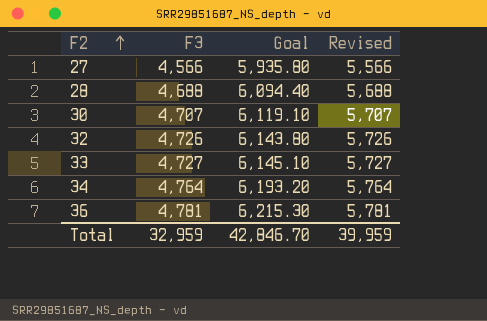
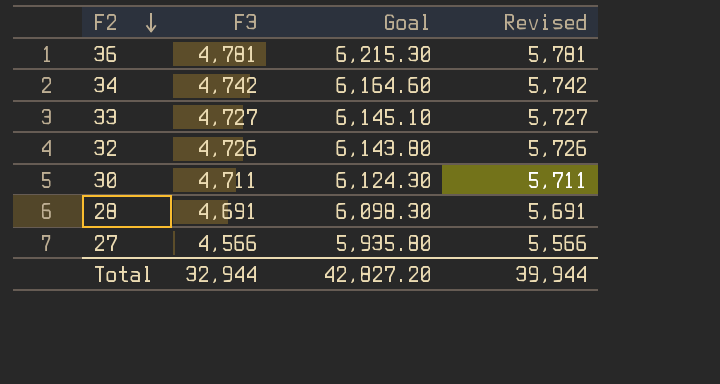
row order: F2 ascending -> F2 descending
34 | F3: 4,764 -> 4,742
34 | Goal: 6,193.20 -> 6,164.60
34 | Revised: 5,764 -> 5,742
30 | F3: 4,707 -> 4,711
30 | Goal: 6,119.10 -> 6,124.30
30 | Revised: 5,707 -> 5,711
28 | F3: 4,688 -> 4,691
28 | Goal: 6,094.40 -> 6,098.30
28 | Revised: 5,688 -> 5,691
Total | F3: 32,959 -> 32,944
Total | Goal: 42,846.70 -> 42,827.20
Total | Revised: 39,959 -> 39,944

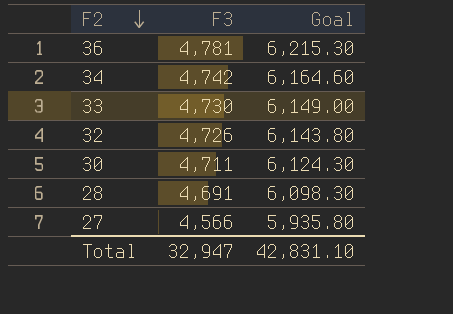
column Revised | formula: [F3] + 1000 -> none
33 | F3: 4,727 -> 4,730
33 | Goal: 6,145.10 -> 6,149.00
Total | F3: 32,944 -> 32,947
Total | Goal: 42,827.20 -> 42,831.10

